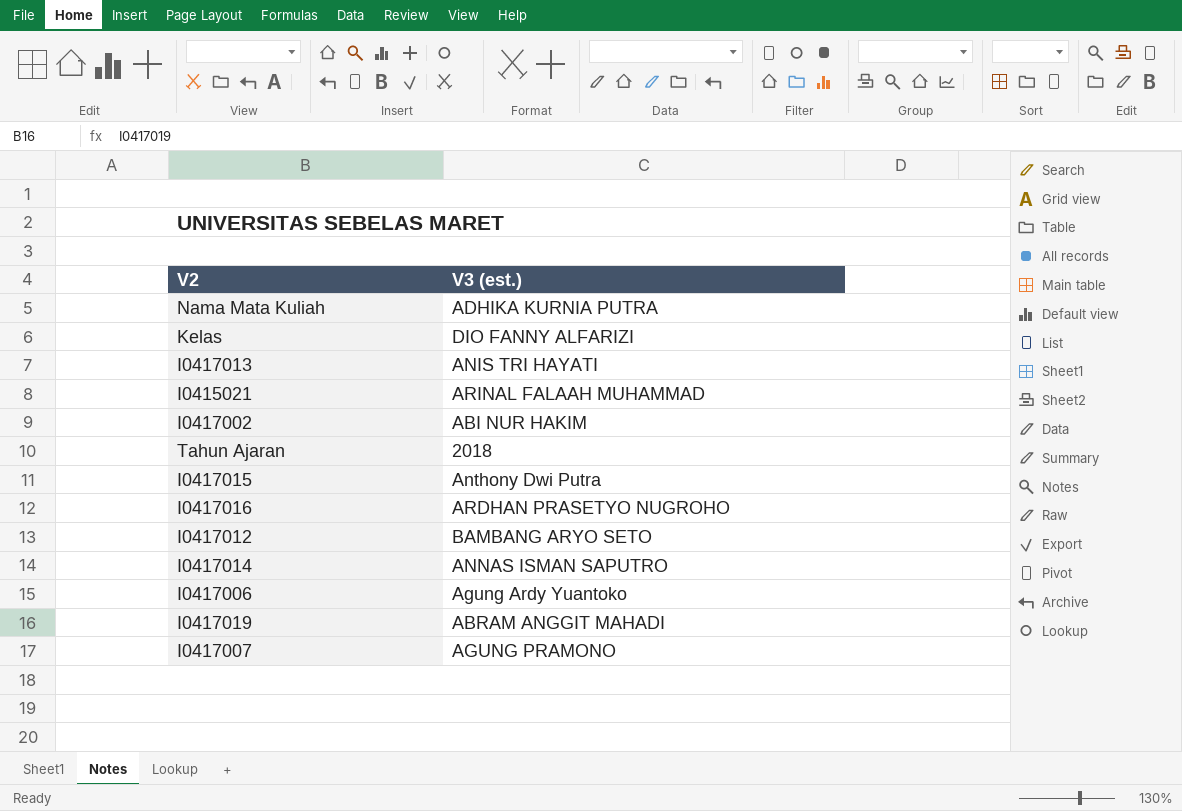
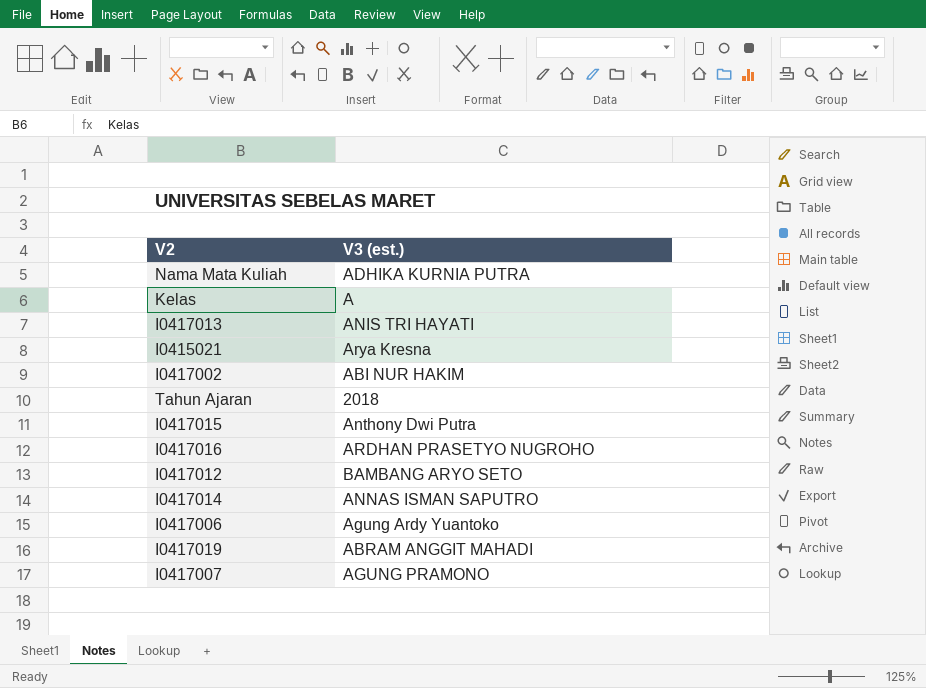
Kelas | V3 (est.): DIO FANNY ALFARIZI -> A
I0415021 | V3 (est.): ARINAL FALAAH MUHAMMAD -> Arya Kresna

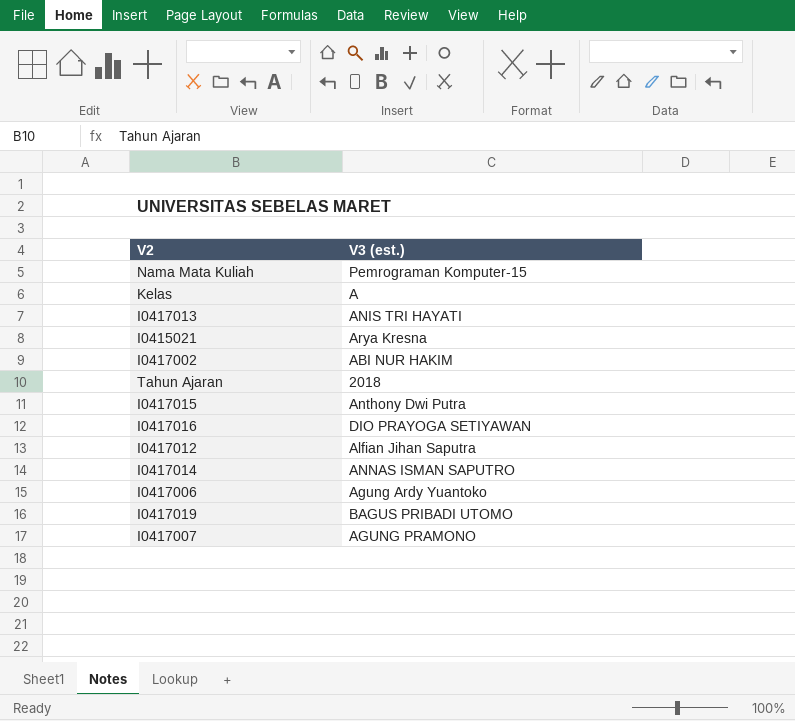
Nama Mata Kuliah | V3 (est.): ADHIKA KURNIA PUTRA -> Pemrograman Komputer-15
I0417016 | V3 (est.): ARDHAN PRASETYO NUGROHO -> DIO PRAYOGA SETIYAWAN
I0417012 | V3 (est.): BAMBANG ARYO SETO -> Alfian Jihan Saputra
I0417019 | V3 (est.): ABRAM ANGGIT MAHADI -> BAGUS PRIBADI UTOMO

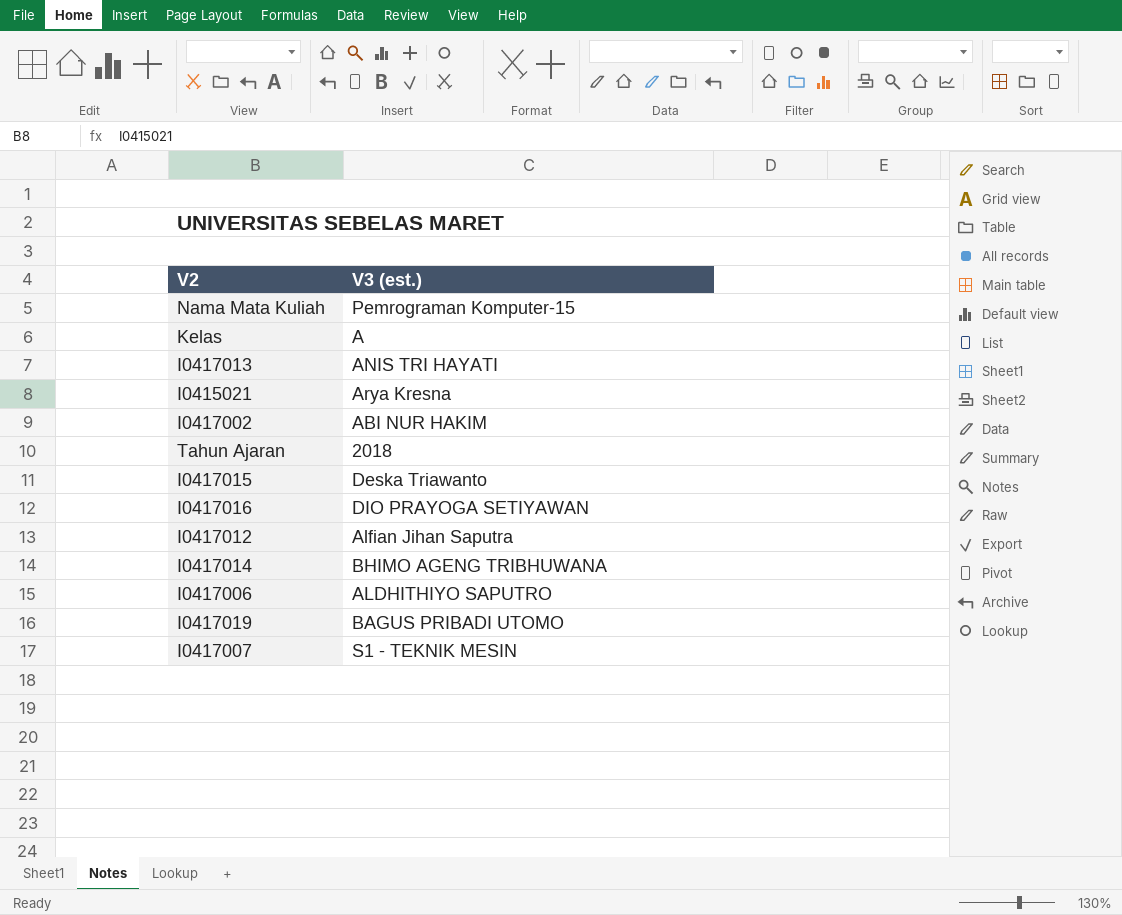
I0417015 | V3 (est.): Anthony Dwi Putra -> Deska Triawanto
I0417014 | V3 (est.): ANNAS ISMAN SAPUTRO -> BHIMO AGENG TRIBHUWANA
I0417006 | V3 (est.): Agung Ardy Yuantoko -> ALDHITHIYO SAPUTRO
I0417007 | V3 (est.): AGUNG PRAMONO -> S1 - TEKNIK MESIN

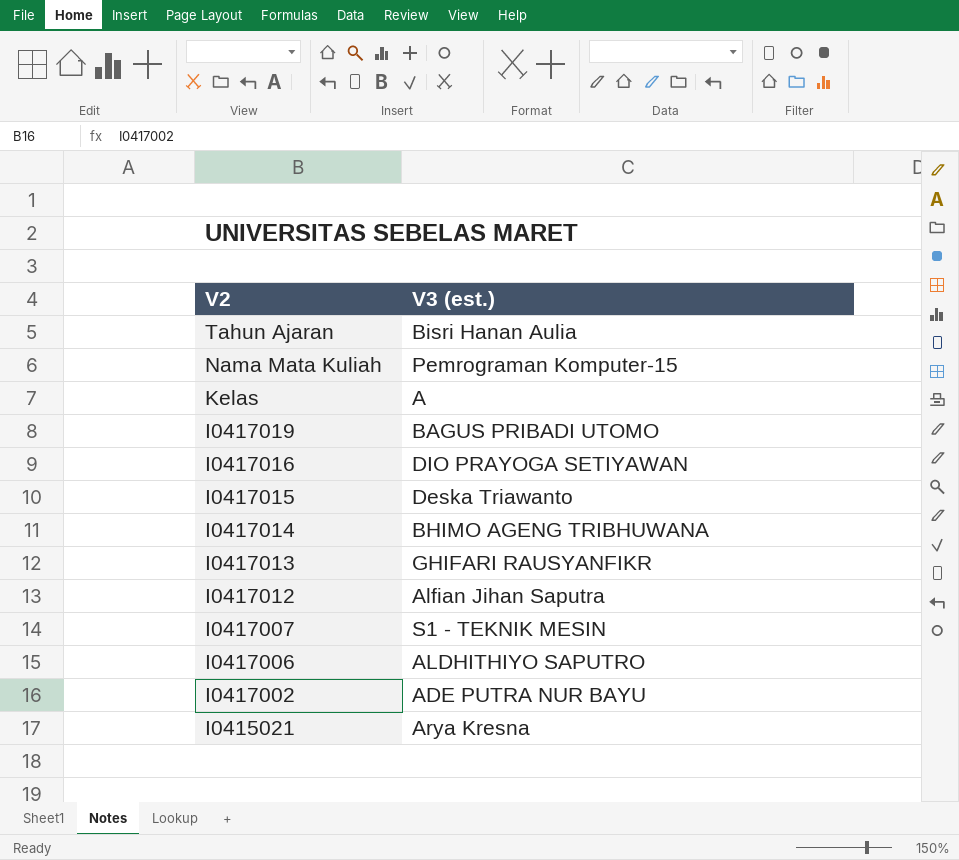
row order: none -> V2 descending
Tahun Ajaran | V3 (est.): 2018 -> Bisri Hanan Aulia
I0417013 | V3 (est.): ANIS TRI HAYATI -> GHIFARI RAUSYANFIKR
I0417002 | V3 (est.): ABI NUR HAKIM -> ADE PUTRA NUR BAYU

